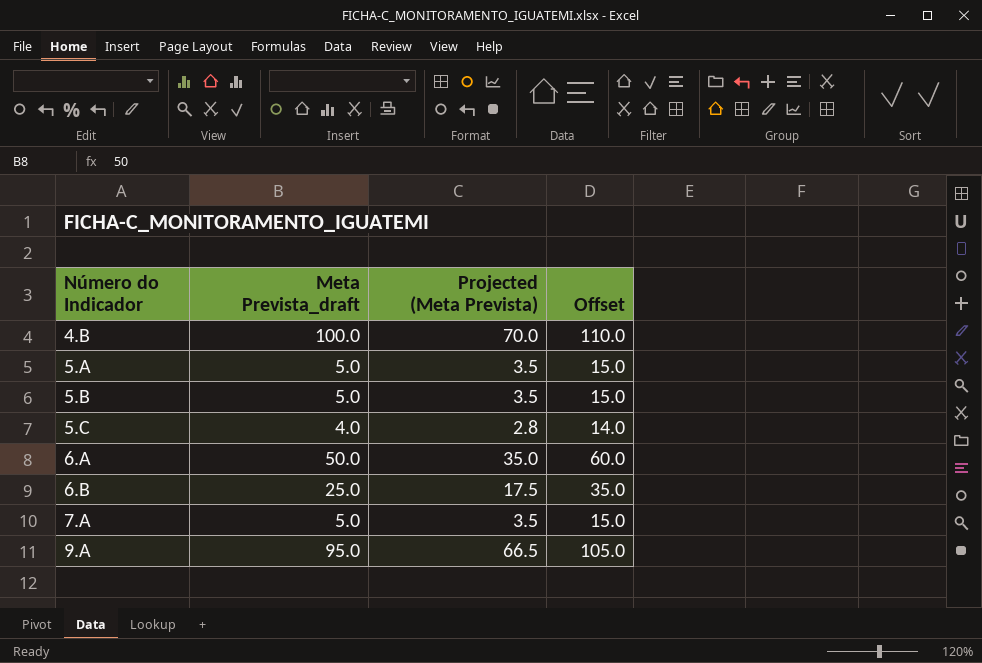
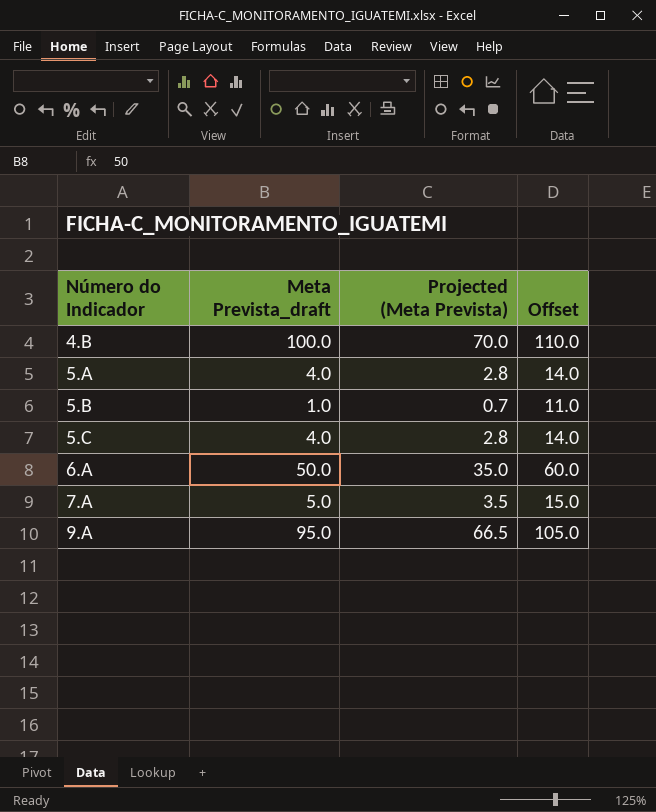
row 6.B: 25.0 | 17.5 | 35.0 -> none
5.A | Meta Prevista_draft: 5.0 -> 4.0
5.A | Projected (Meta Prevista): 3.5 -> 2.8
5.A | Offset: 15.0 -> 14.0
5.B | Meta Prevista_draft: 5.0 -> 1.0
5.B | Projected (Meta Prevista): 3.5 -> 0.7
5.B | Offset: 15.0 -> 11.0

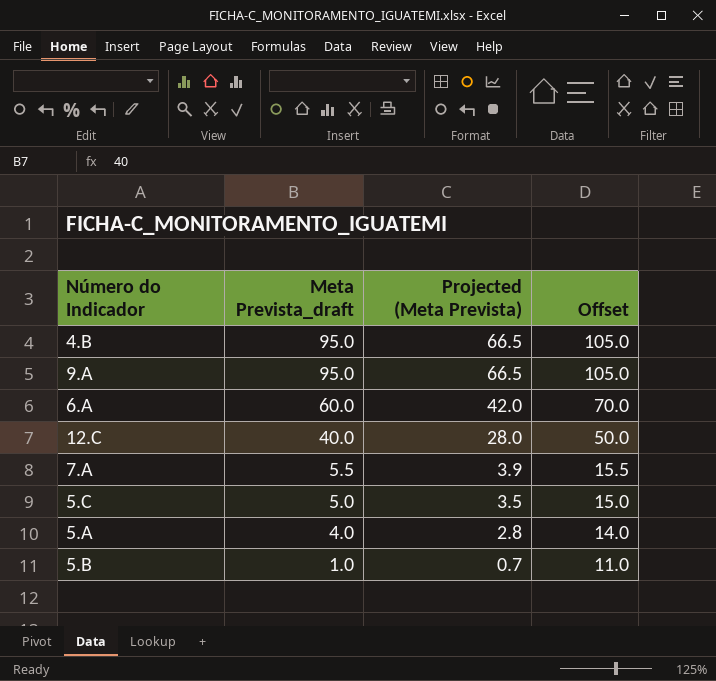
row order: Número do Indicador ascending -> Meta Prevista_draft descending
4.B | Meta Prevista_draft: 100.0 -> 95.0
4.B | Projected (Meta Prevista): 70.0 -> 66.5
4.B | Offset: 110.0 -> 105.0
6.A | Meta Prevista_draft: 50.0 -> 60.0
6.A | Projected (Meta Prevista): 35.0 -> 42.0
6.A | Offset: 60.0 -> 70.0
row 12.C: none -> 40.0 | 28.0 | 50.0
7.A | Meta Prevista_draft: 5.0 -> 5.5
7.A | Projected (Meta Prevista): 3.5 -> 3.9
7.A | Offset: 15.0 -> 15.5
5.C | Meta Prevista_draft: 4.0 -> 5.0
5.C | Projected (Meta Prevista): 2.8 -> 3.5
5.C | Offset: 14.0 -> 15.0

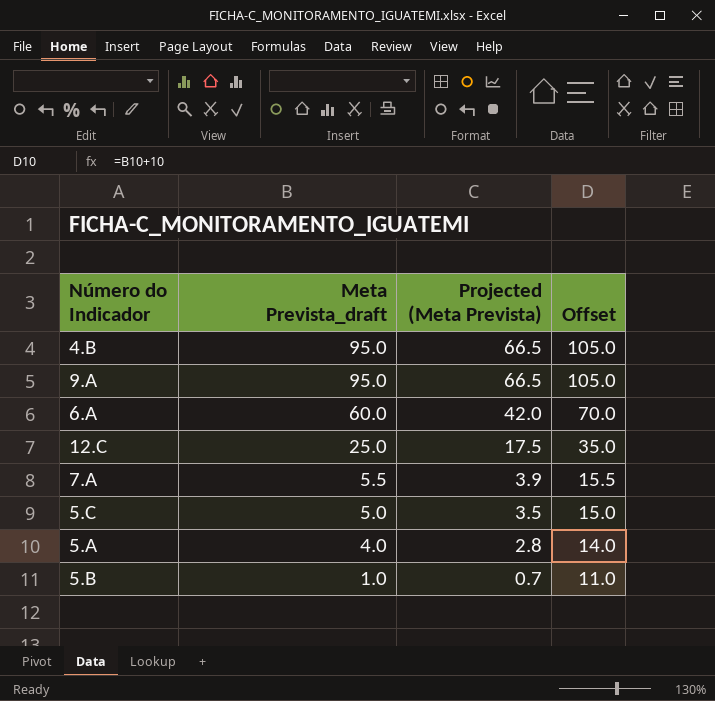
12.C | Meta Prevista_draft: 40.0 -> 25.0
12.C | Projected (Meta Prevista): 28.0 -> 17.5
12.C | Offset: 50.0 -> 35.0

